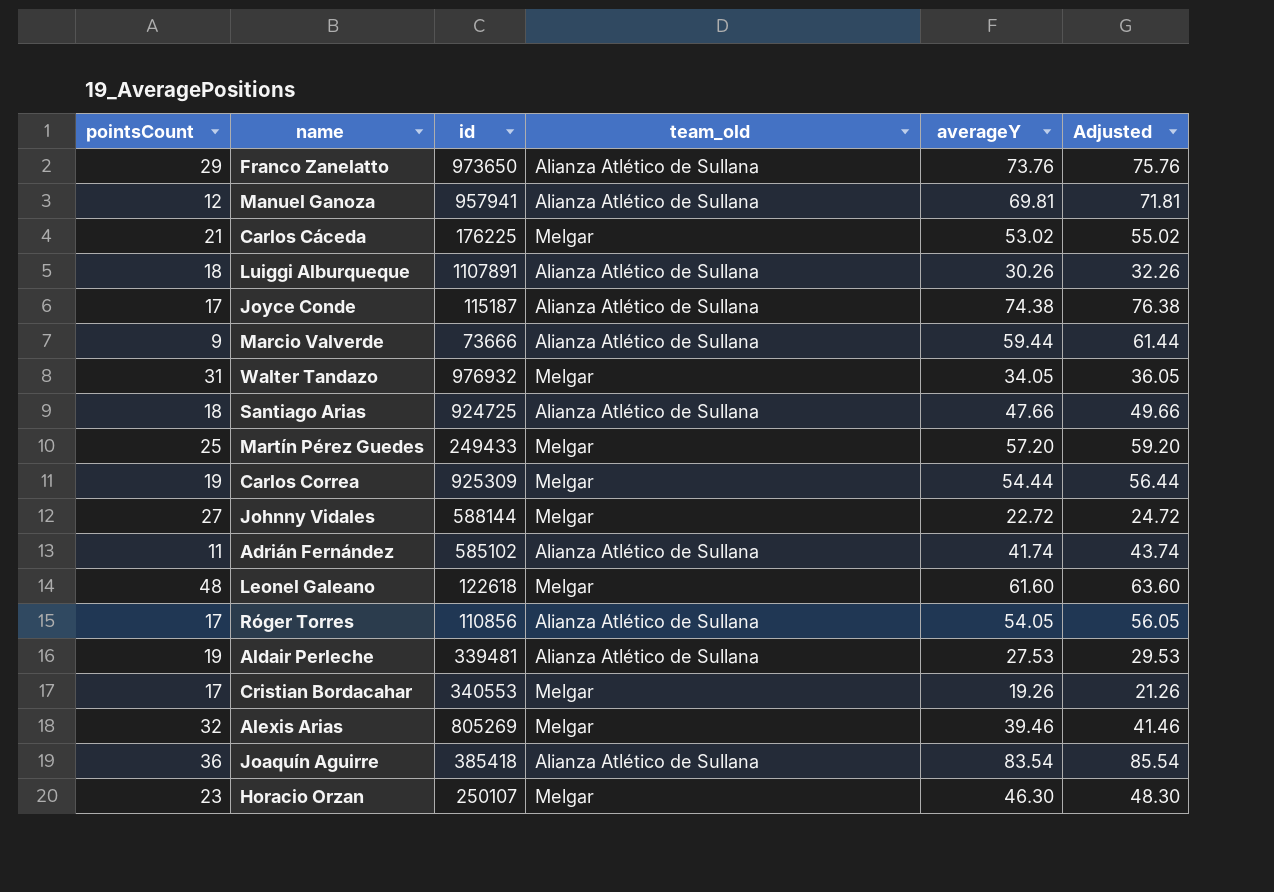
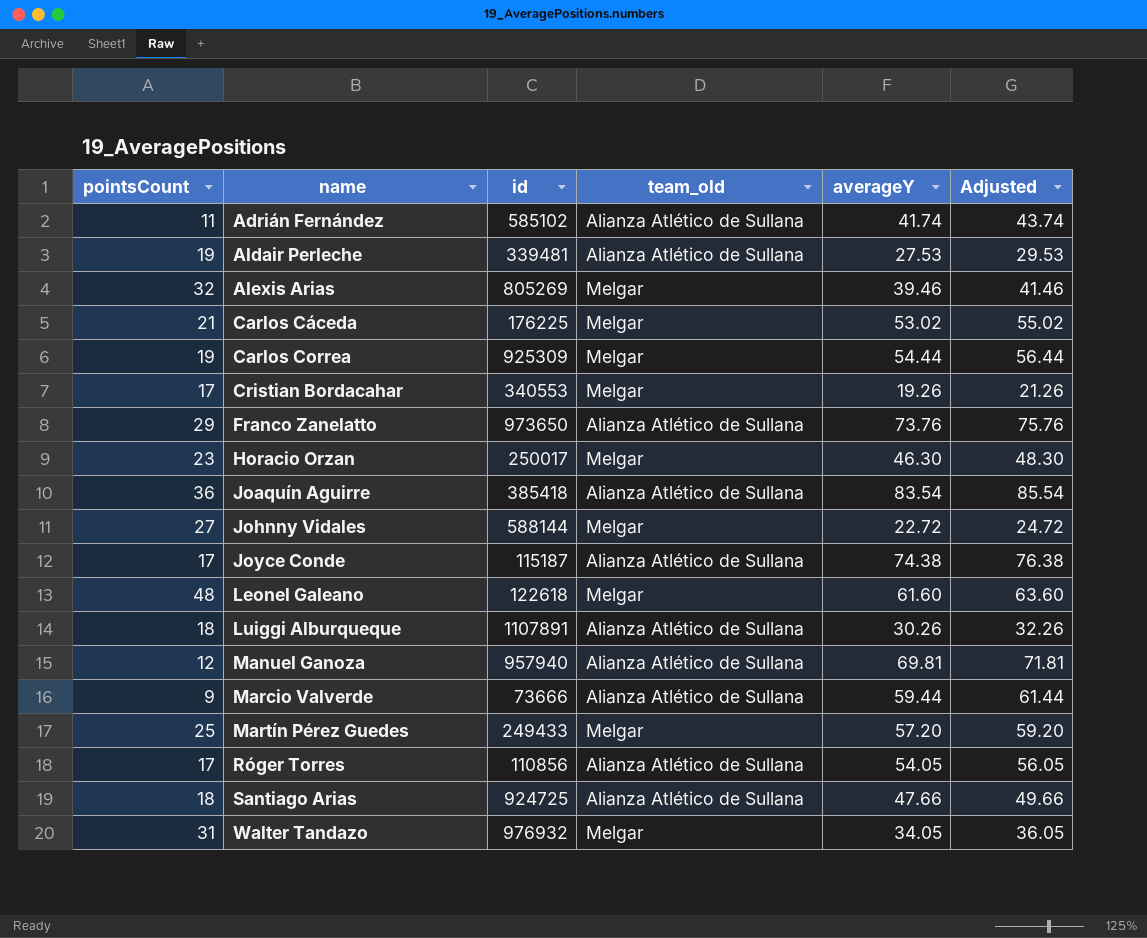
row order: none -> name ascending
Horacio Orzan | id: 250107 -> 250017
Manuel Ganoza | id: 957941 -> 957940

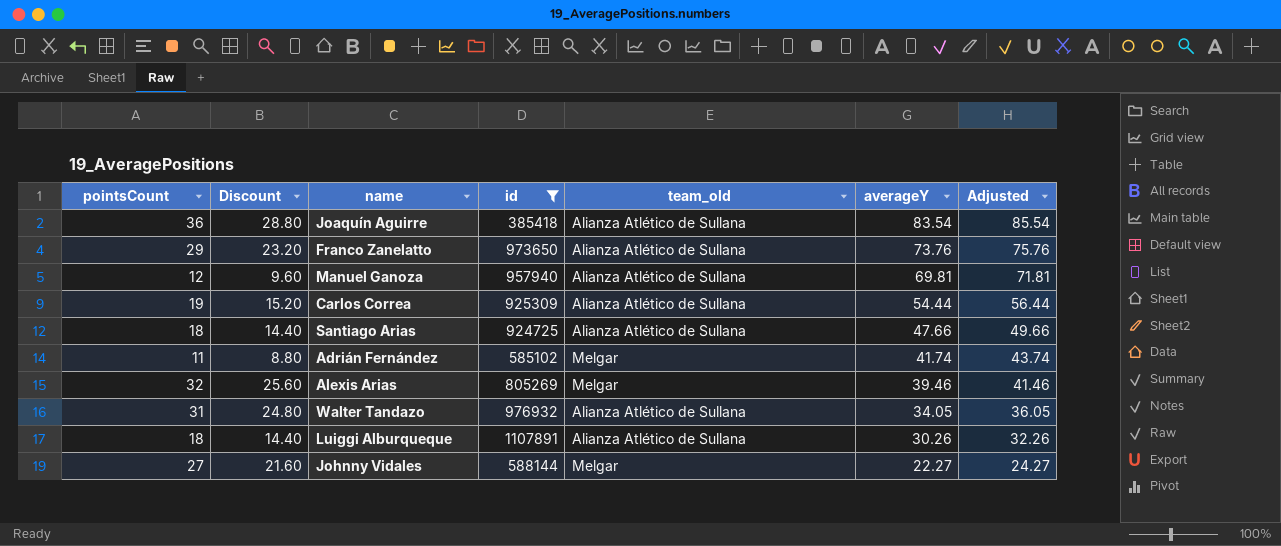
filter: none -> id >= 385418
row order: name ascending -> averageY descending
column Discount | formula: none -> [pointsCount] * 0.8
Carlos Correa | team_old: Melgar -> Alianza Atlético de Sullana
Adrián Fernández | team_old: Alianza Atlético de Sullana -> Melgar
Walter Tandazo | team_old: Melgar -> Alianza Atlético de Sullana
Johnny Vidales | averageY: 22.72 -> 22.27
Johnny Vidales | Adjusted: 24.72 -> 24.27

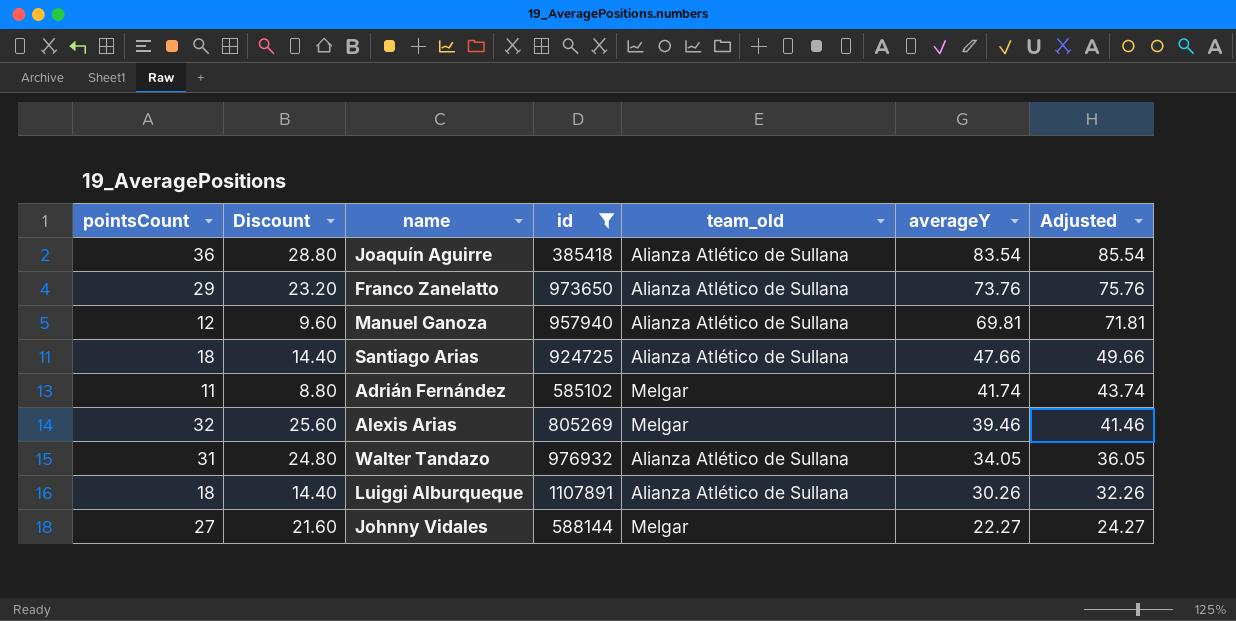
row Carlos Correa: 19 | 15.20 | 925309 | Alianza Atlético de Sullana | 54.44 | 56.44 -> none

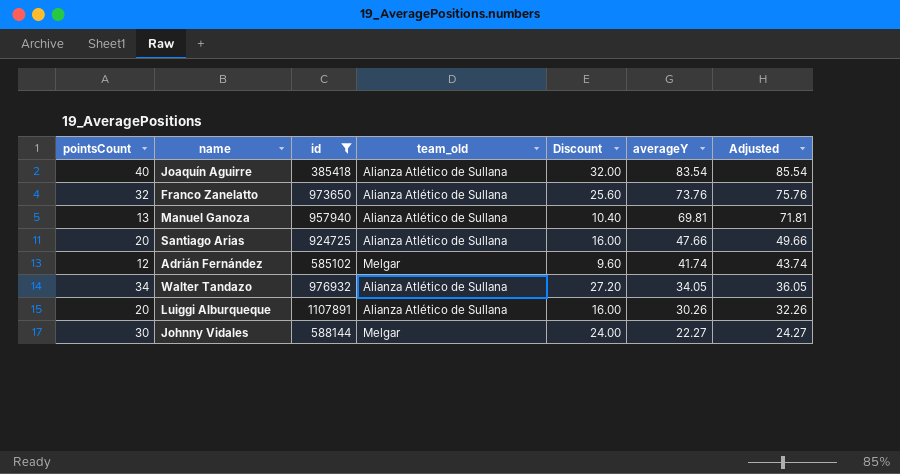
column Discount | position: 2 -> 5
row Alexis Arias: 32 | 25.60 | 805269 | Melgar | 39.46 | 41.46 -> none
Joaquín Aguirre | pointsCount: 36 -> 40
Joaquín Aguirre | Discount: 28.80 -> 32.00
Franco Zanelatto | pointsCount: 29 -> 32
Franco Zanelatto | Discount: 23.20 -> 25.60
Manuel Ganoza | pointsCount: 12 -> 13
Manuel Ganoza | Discount: 9.60 -> 10.40
Santiago Arias | pointsCount: 18 -> 20
Santiago Arias | Discount: 14.40 -> 16.00
Adrián Fernández | pointsCount: 11 -> 12
Adrián Fernández | Discount: 8.80 -> 9.60
Walter Tandazo | pointsCount: 31 -> 34
Walter Tandazo | Discount: 24.80 -> 27.20
Luiggi Alburqueque | pointsCount: 18 -> 20
Luiggi Alburqueque | Discount: 14.40 -> 16.00
Johnny Vidales | pointsCount: 27 -> 30
Johnny Vidales | Discount: 21.60 -> 24.00

